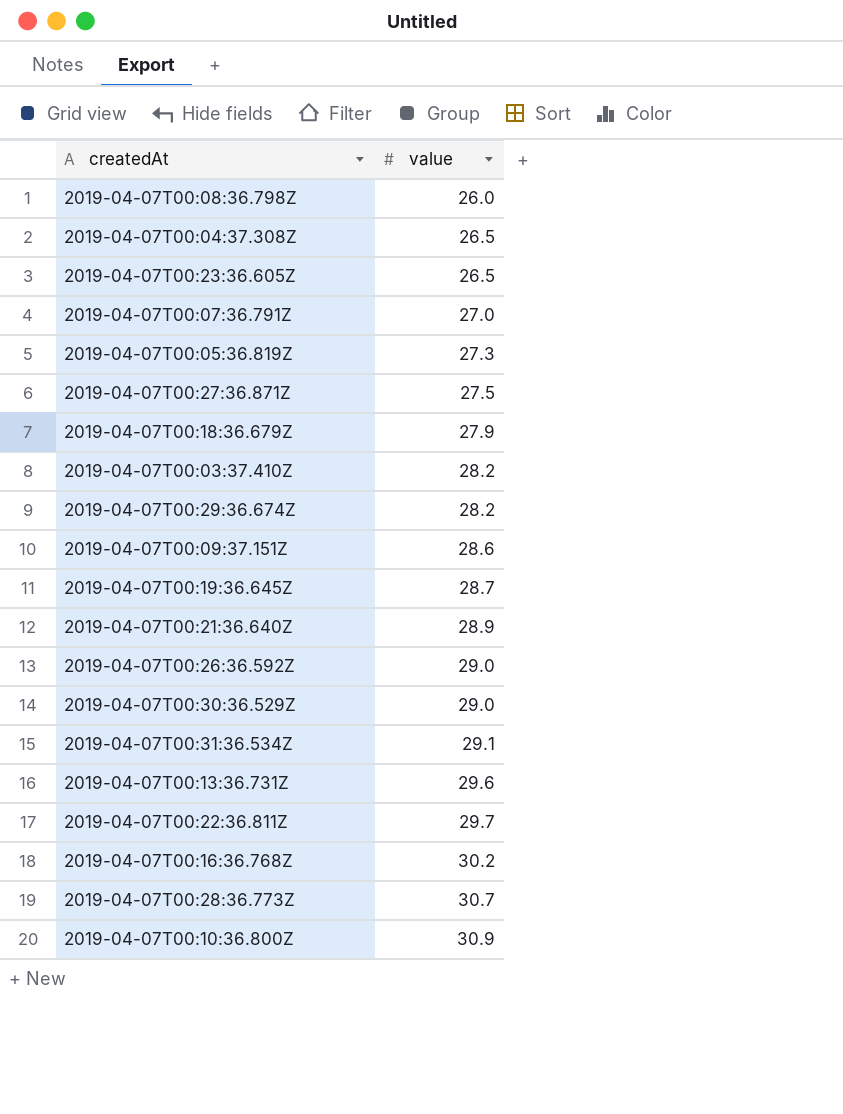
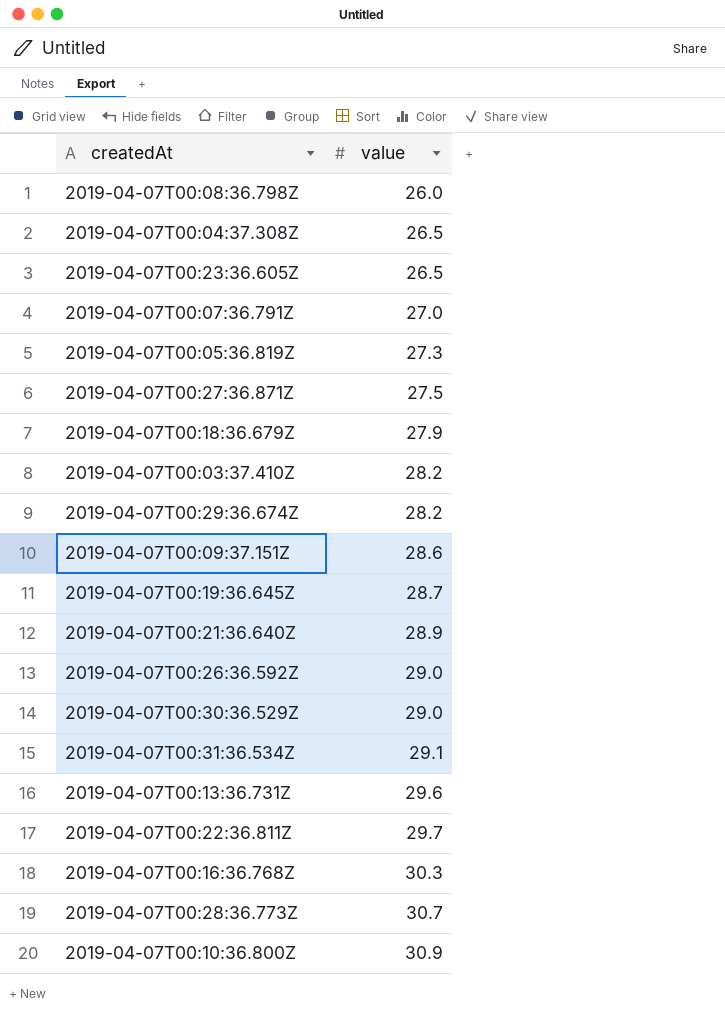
2019-04-07T00:16:36.768Z | value: 30.2 -> 30.3

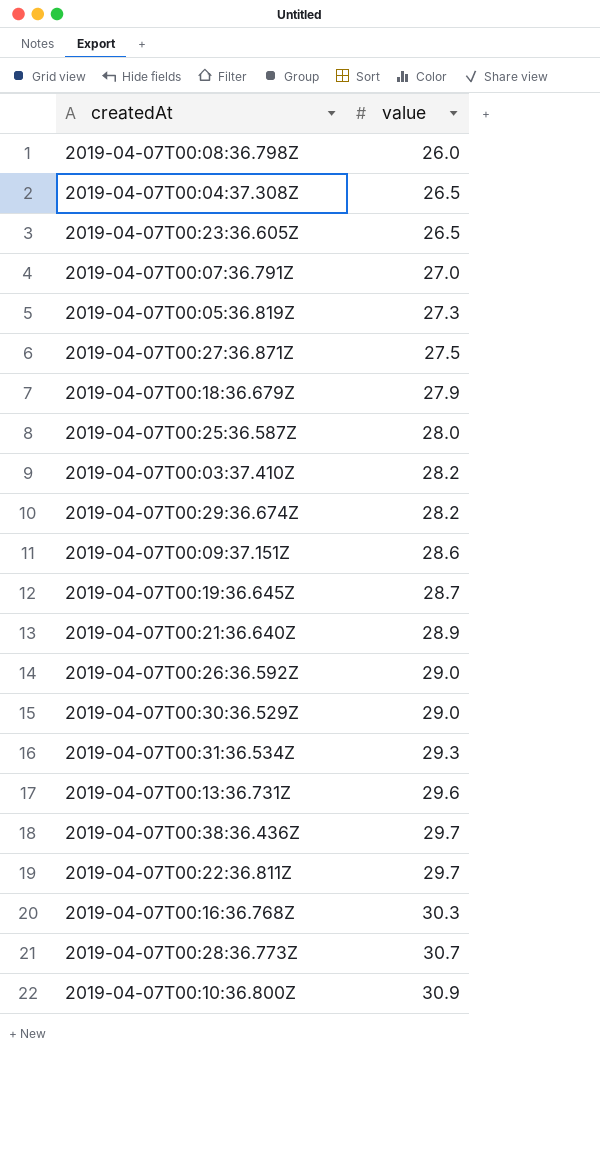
row 2019-04-07T00:25:36.587Z: none -> 28.0
2019-04-07T00:31:36.534Z | value: 29.1 -> 29.3
row 2019-04-07T00:38:36.436Z: none -> 29.7

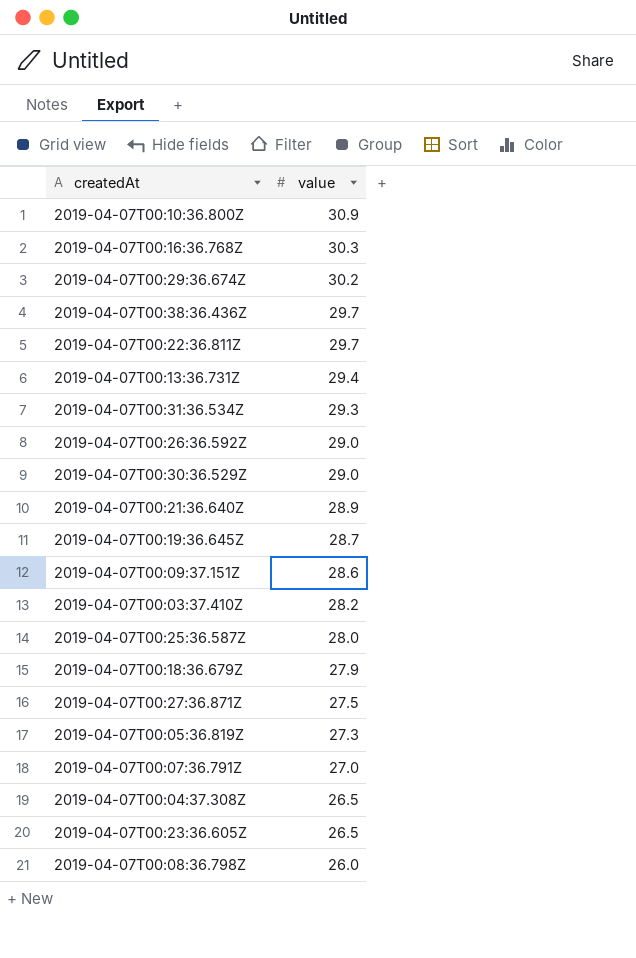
row order: value ascending -> value descending
row 2019-04-07T00:28:36.773Z: 30.7 -> none
2019-04-07T00:29:36.674Z | value: 28.2 -> 30.2
2019-04-07T00:13:36.731Z | value: 29.6 -> 29.4

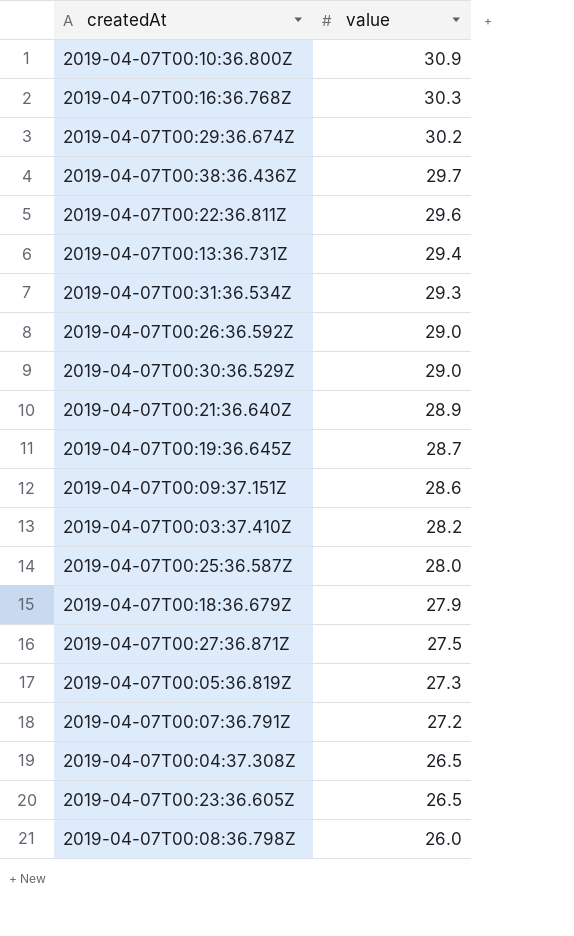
2019-04-07T00:22:36.811Z | value: 29.7 -> 29.6
2019-04-07T00:07:36.791Z | value: 27.0 -> 27.2

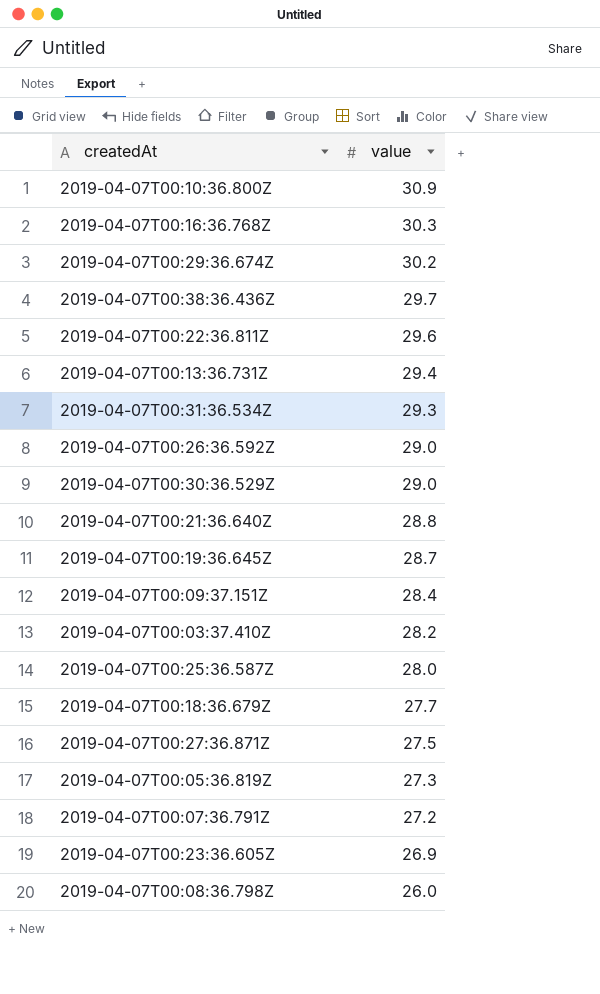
row 2019-04-07T00:04:37.308Z: 26.5 -> none
2019-04-07T00:21:36.640Z | value: 28.9 -> 28.8
2019-04-07T00:09:37.151Z | value: 28.6 -> 28.4
2019-04-07T00:18:36.679Z | value: 27.9 -> 27.7
2019-04-07T00:23:36.605Z | value: 26.5 -> 26.9

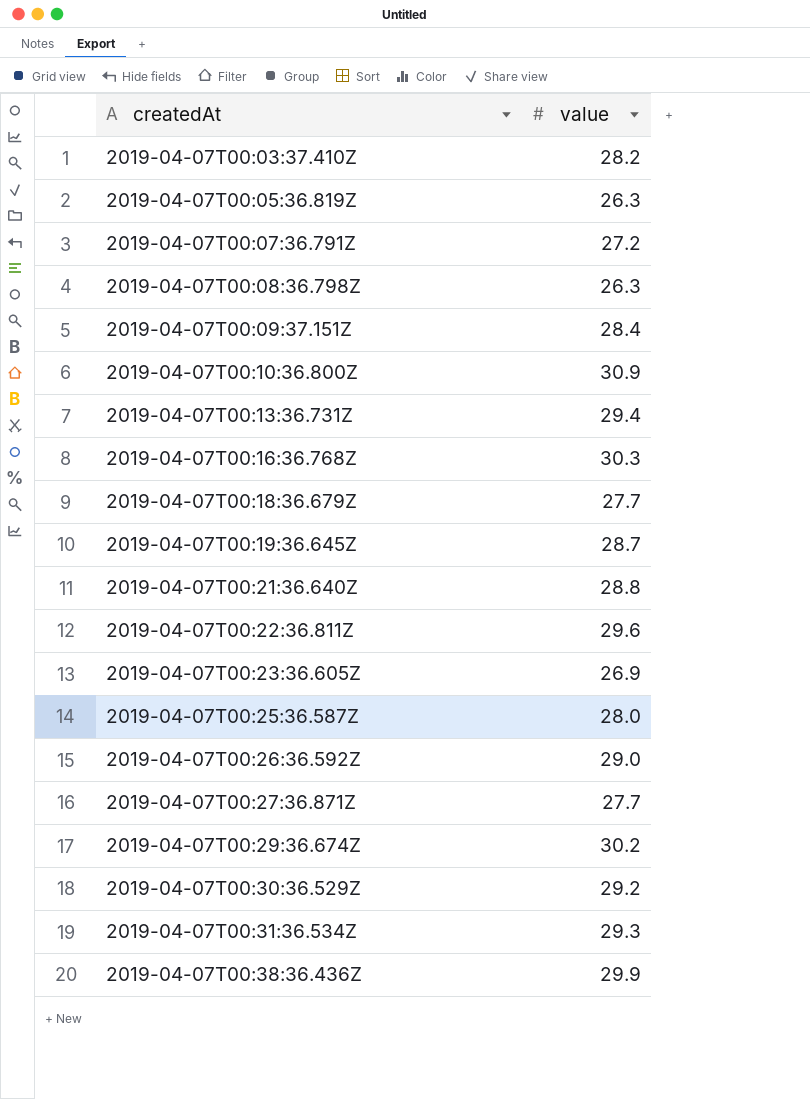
row order: value descending -> createdAt ascending
2019-04-07T00:05:36.819Z | value: 27.3 -> 26.3
2019-04-07T00:08:36.798Z | value: 26.0 -> 26.3
2019-04-07T00:27:36.871Z | value: 27.5 -> 27.7
2019-04-07T00:30:36.529Z | value: 29.0 -> 29.2
2019-04-07T00:38:36.436Z | value: 29.7 -> 29.9

